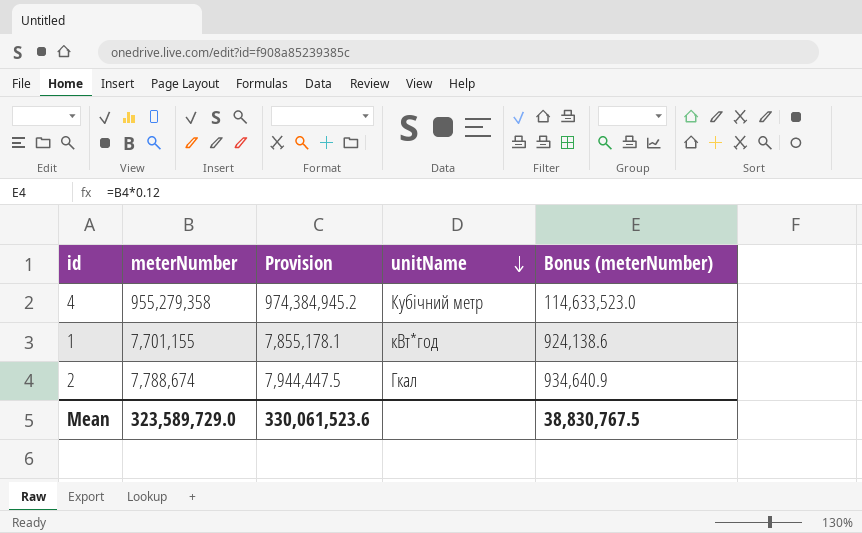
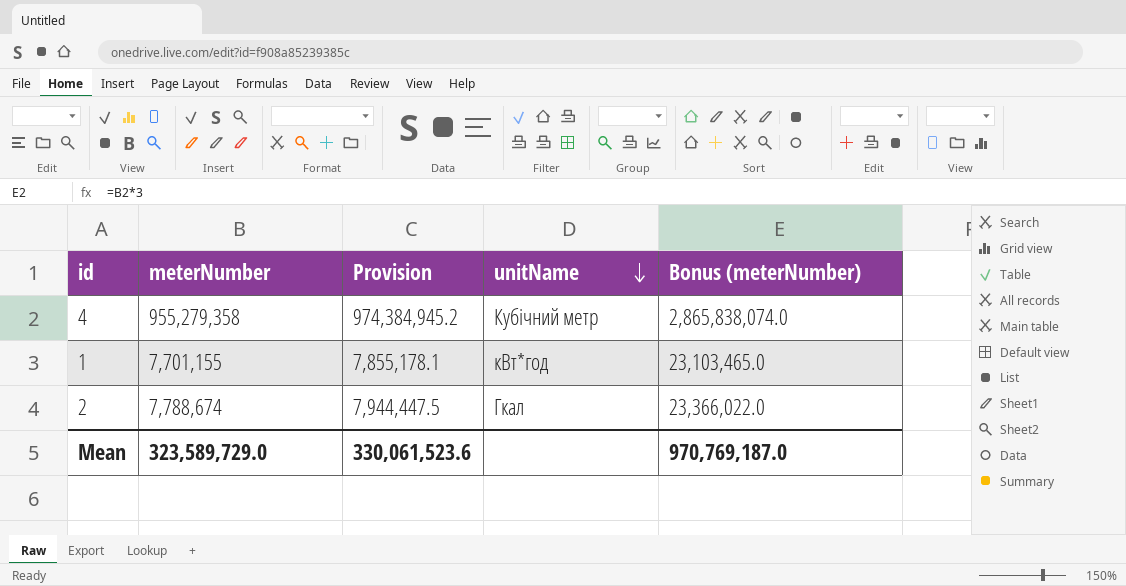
column Bonus (meterNumber) | formula: [meterNumber] * 0.12 -> [meterNumber] * 3
Mean | Bonus (meterNumber): 38,830,767.5 -> 970,769,187.0

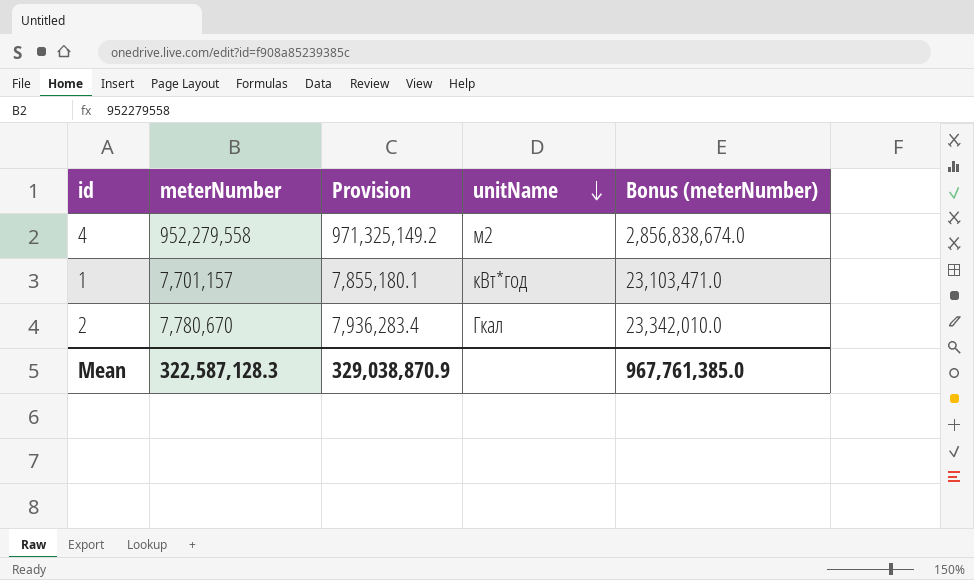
4 | meterNumber: 955,279,358 -> 952,279,558
4 | Provision: 974,384,945.2 -> 971,325,149.2
4 | unitName: Кубічний метр -> м2
4 | Bonus (meterNumber): 2,865,838,074.0 -> 2,856,838,674.0
1 | meterNumber: 7,701,155 -> 7,701,157
1 | Provision: 7,855,178.1 -> 7,855,180.1
1 | Bonus (meterNumber): 23,103,465.0 -> 23,103,471.0
2 | meterNumber: 7,788,674 -> 7,780,670
2 | Provision: 7,944,447.5 -> 7,936,283.4
2 | Bonus (meterNumber): 23,366,022.0 -> 23,342,010.0
Mean | meterNumber: 323,589,729.0 -> 322,587,128.3
Mean | Provision: 330,061,523.6 -> 329,038,870.9
Mean | Bonus (meterNumber): 970,769,187.0 -> 967,761,385.0

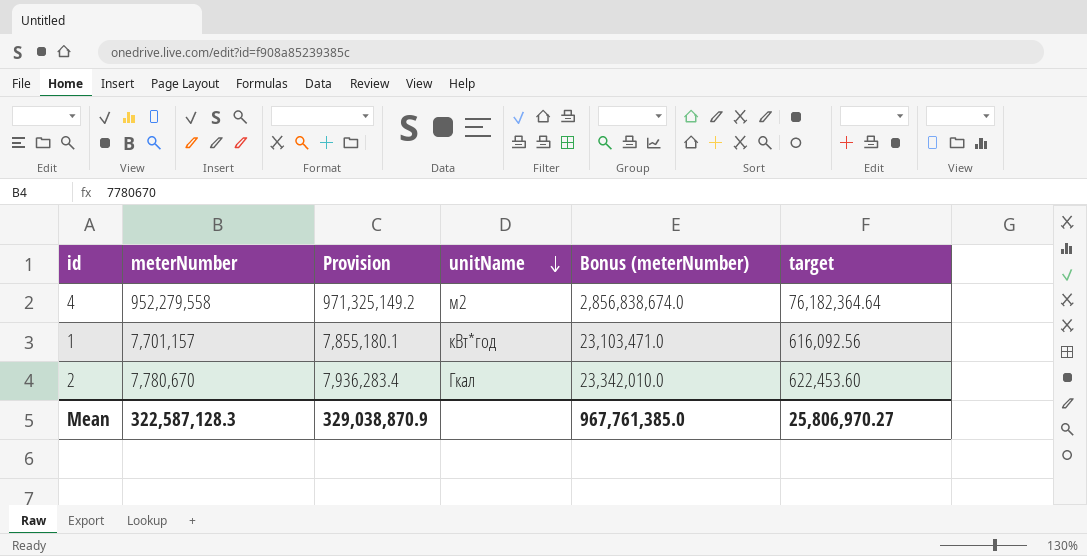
column target | formula: none -> [meterNumber] * 0.08

